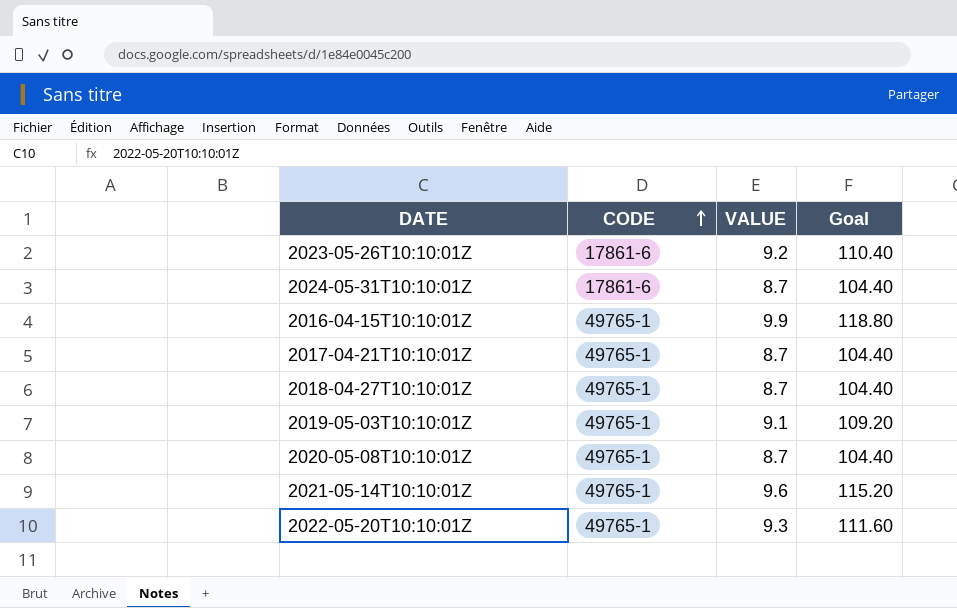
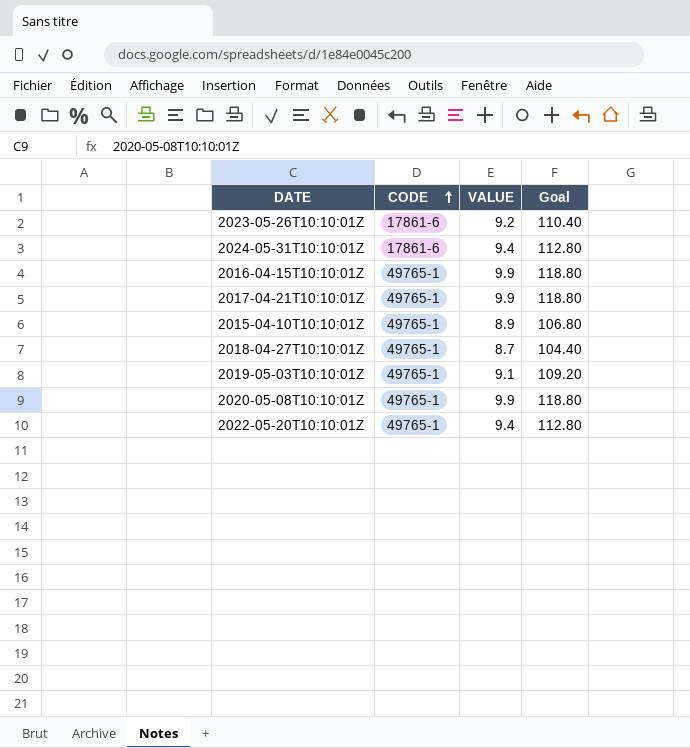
row 2021-05-14T10:10:01Z: 49765-1 | 9.6 | 115.20 -> none
2024-05-31T10:10:01Z | VALUE: 8.7 -> 9.4
2024-05-31T10:10:01Z | Goal: 104.40 -> 112.80
2017-04-21T10:10:01Z | VALUE: 8.7 -> 9.9
2017-04-21T10:10:01Z | Goal: 104.40 -> 118.80
row 2015-04-10T10:10:01Z: none -> 49765-1 | 8.9 | 106.80
2020-05-08T10:10:01Z | VALUE: 8.7 -> 9.9
2020-05-08T10:10:01Z | Goal: 104.40 -> 118.80
2022-05-20T10:10:01Z | VALUE: 9.3 -> 9.4
2022-05-20T10:10:01Z | Goal: 111.60 -> 112.80

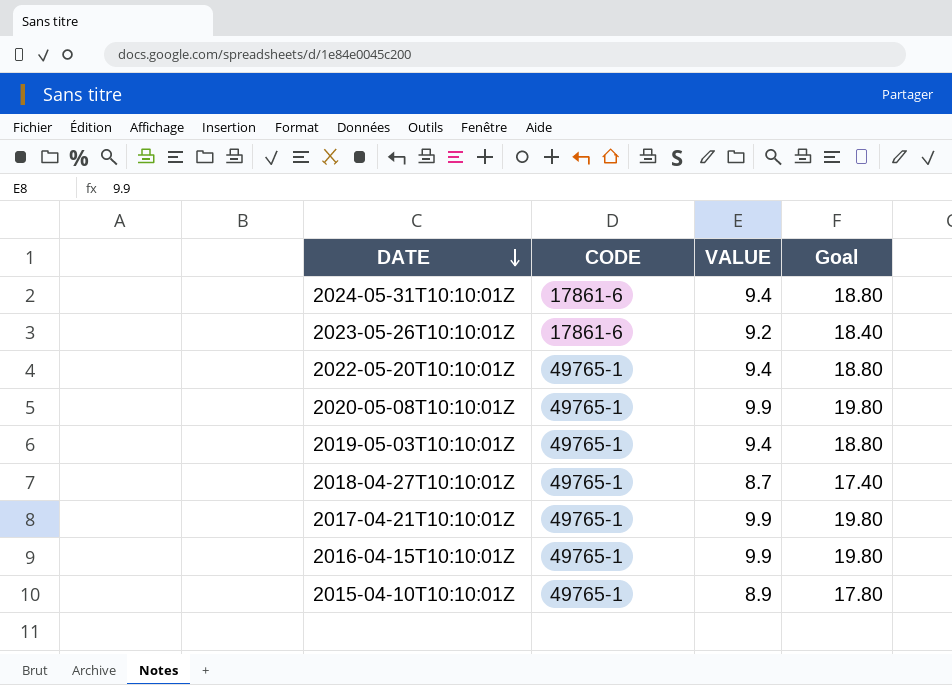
row order: CODE ascending -> DATE descending
column Goal | formula: [VALUE] * 12 -> [VALUE] * 2
2019-05-03T10:10:01Z | VALUE: 9.1 -> 9.4

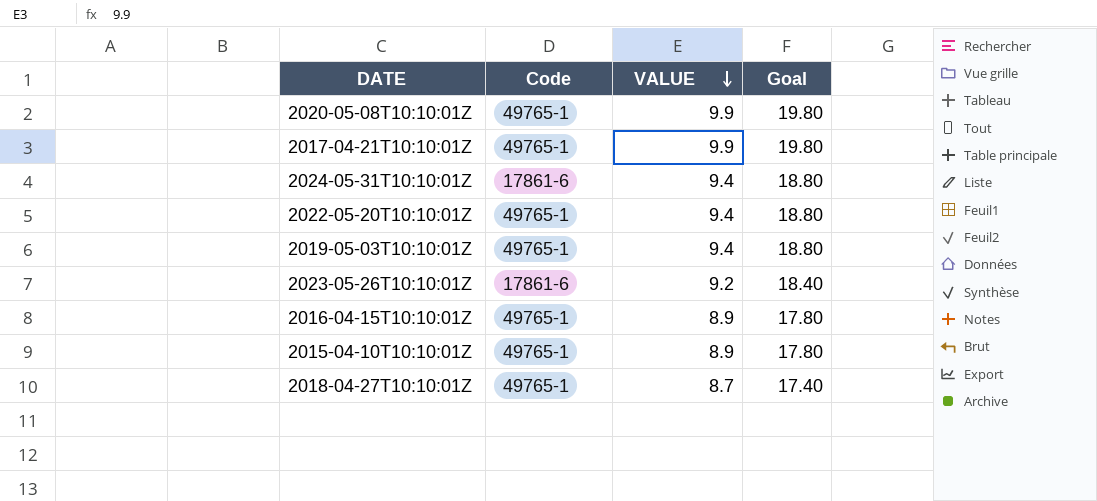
row order: DATE descending -> VALUE descending
column name: CODE -> Code
2016-04-15T10:10:01Z | VALUE: 9.9 -> 8.9
2016-04-15T10:10:01Z | Goal: 19.80 -> 17.80

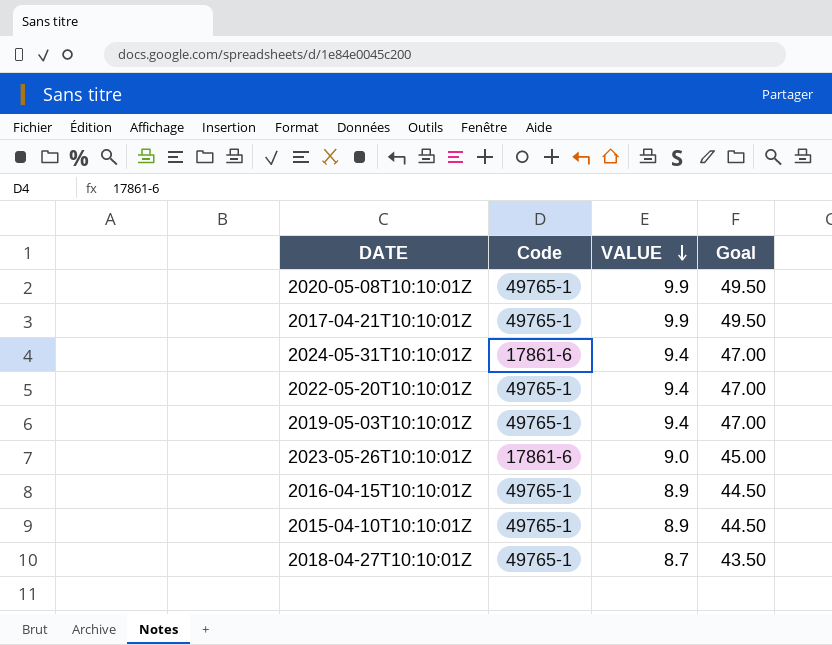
column Goal | formula: [VALUE] * 2 -> [VALUE] * 5
2023-05-26T10:10:01Z | VALUE: 9.2 -> 9.0

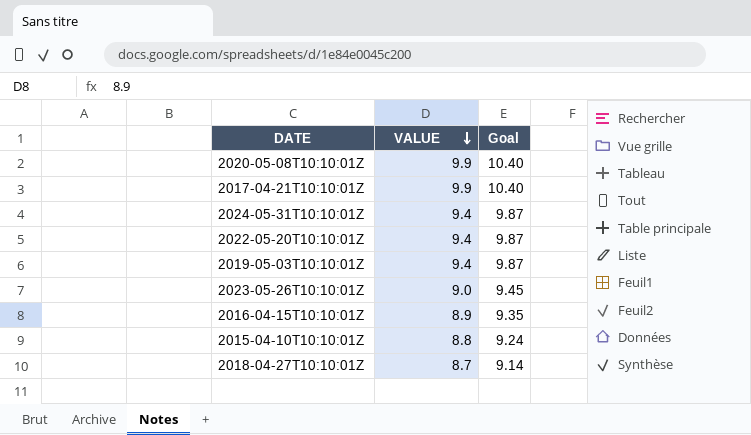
column Code | position: 2 -> none
column Goal | formula: [VALUE] * 5 -> [VALUE] * 1.05
2015-04-10T10:10:01Z | VALUE: 8.9 -> 8.8

